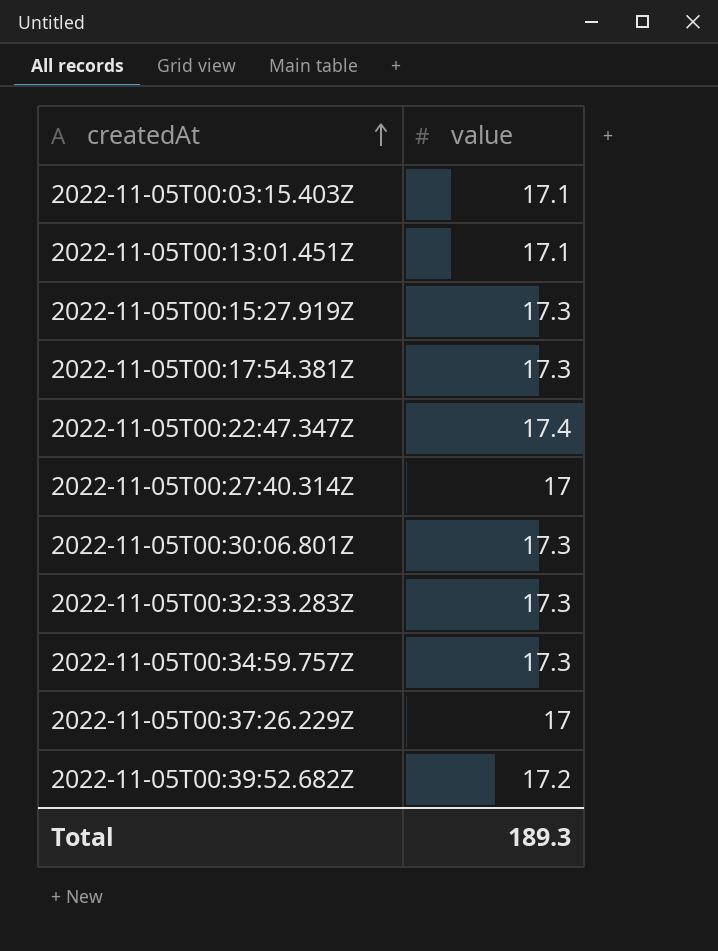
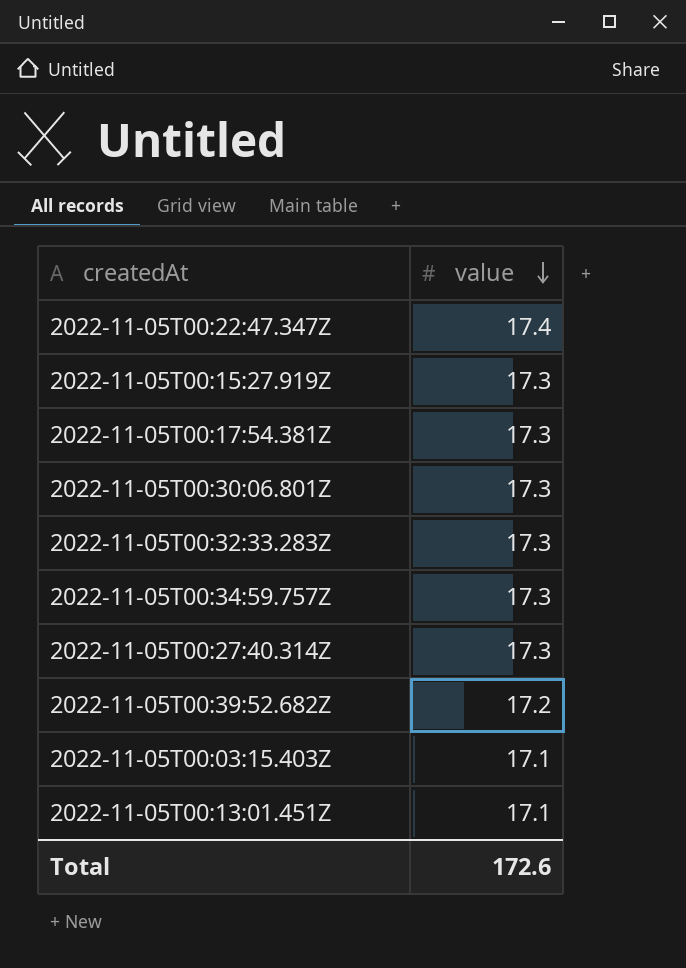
row order: createdAt ascending -> value descending
row 2022-11-05T00:37:26.229Z: 17 -> none
2022-11-05T00:27:40.314Z | value: 17 -> 17.3
Total | value: 189.3 -> 172.6

